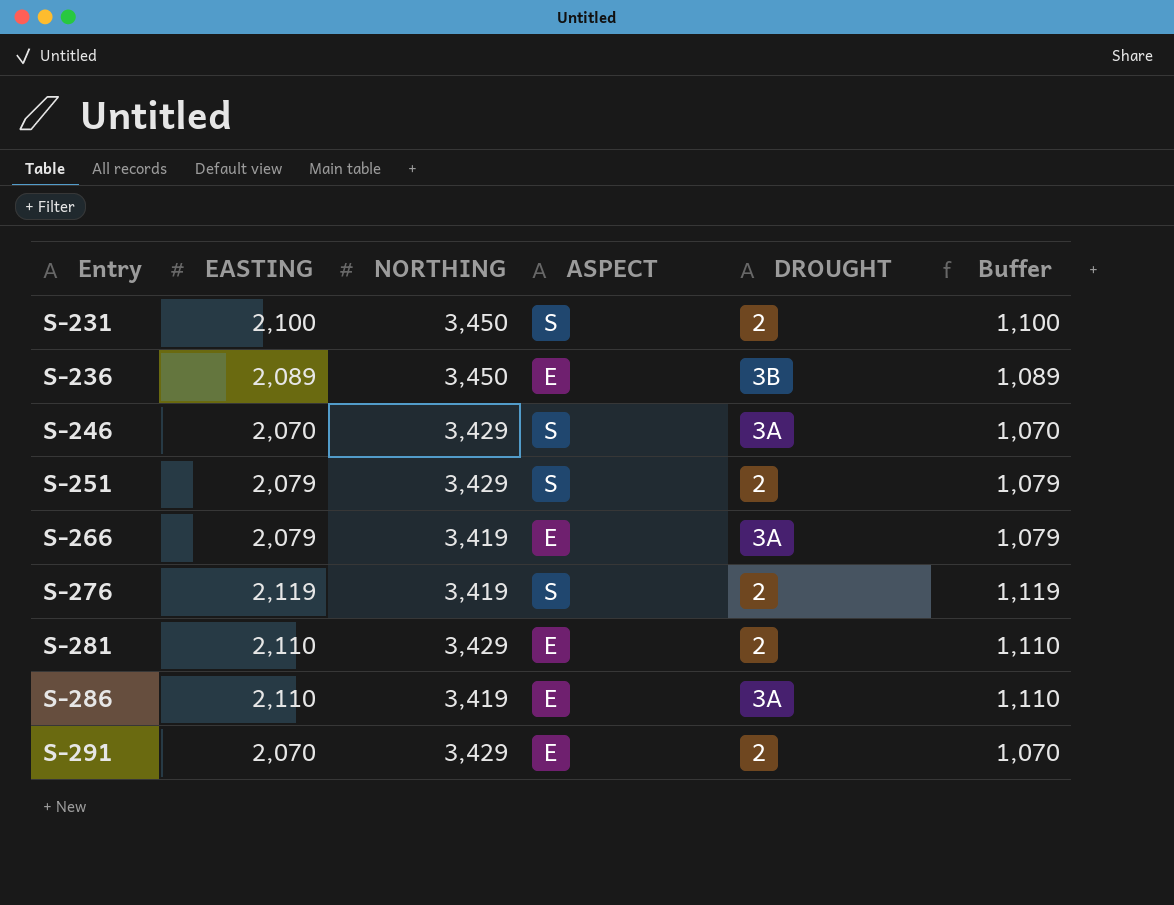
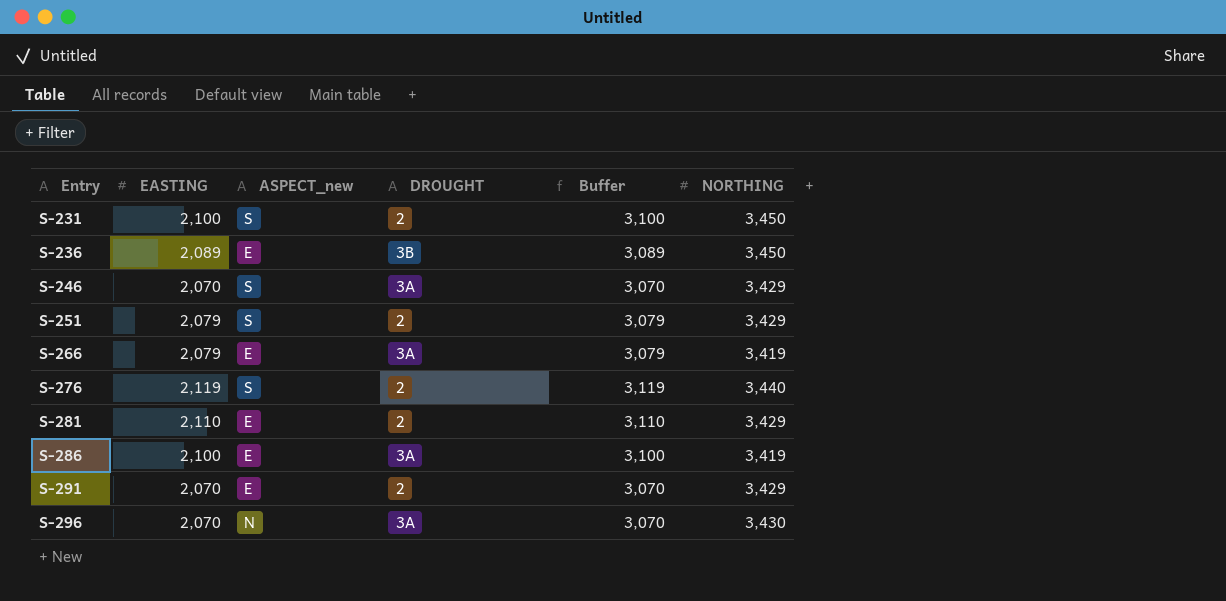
column name: ASPECT -> ASPECT_new
column Buffer | formula: [EASTING] - 1000 -> [EASTING] + 1000
column NORTHING | position: 3 -> 6
S-276 | NORTHING: 3,419 -> 3,440
S-286 | EASTING: 2,110 -> 2,100
row S-296: none -> 2,070 | N | 3A | 3,070 | 3,430

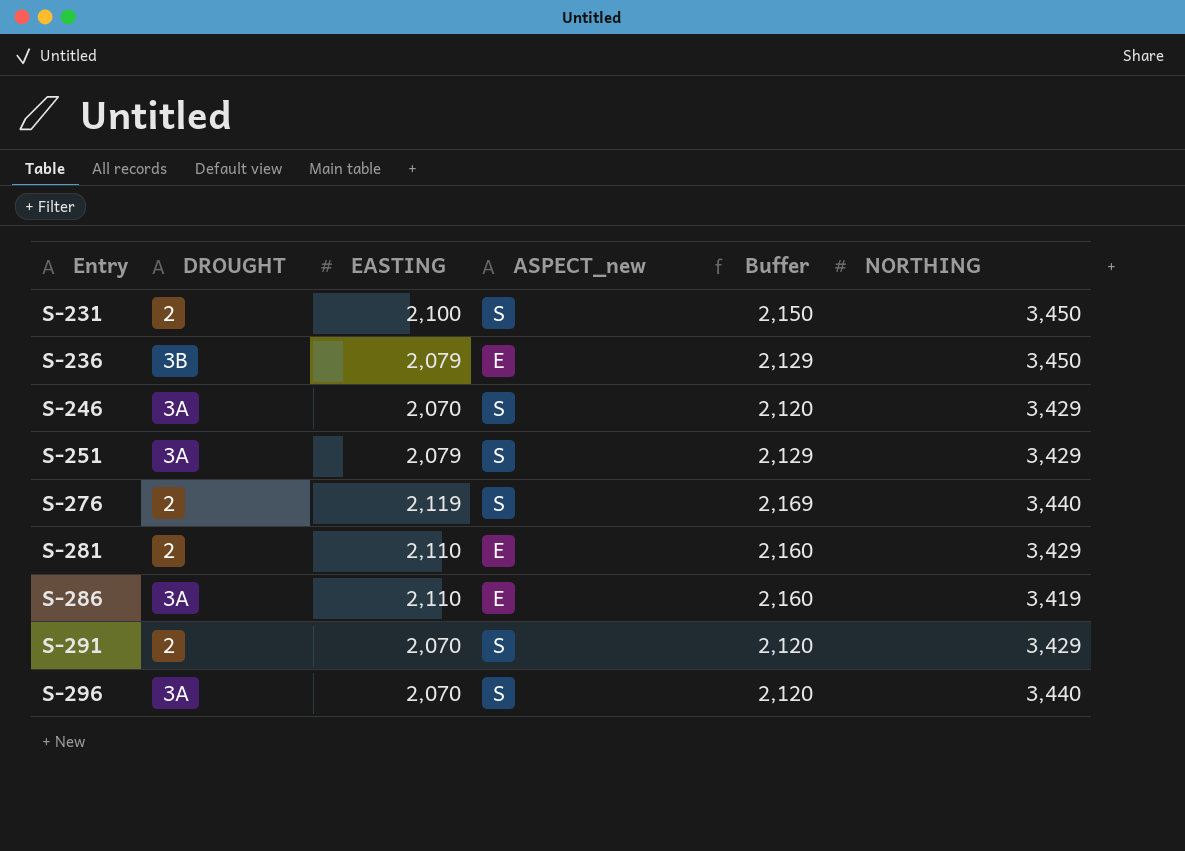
column DROUGHT | position: 4 -> 2
column Buffer | formula: [EASTING] + 1000 -> [EASTING] + 50
row S-266: 2,079 | E | 3A | 3,079 | 3,419 -> none
S-236 | EASTING: 2,089 -> 2,079
S-251 | DROUGHT: 2 -> 3A
S-286 | EASTING: 2,100 -> 2,110
S-291 | ASPECT_new: E -> S
S-296 | ASPECT_new: N -> S
S-296 | NORTHING: 3,430 -> 3,440

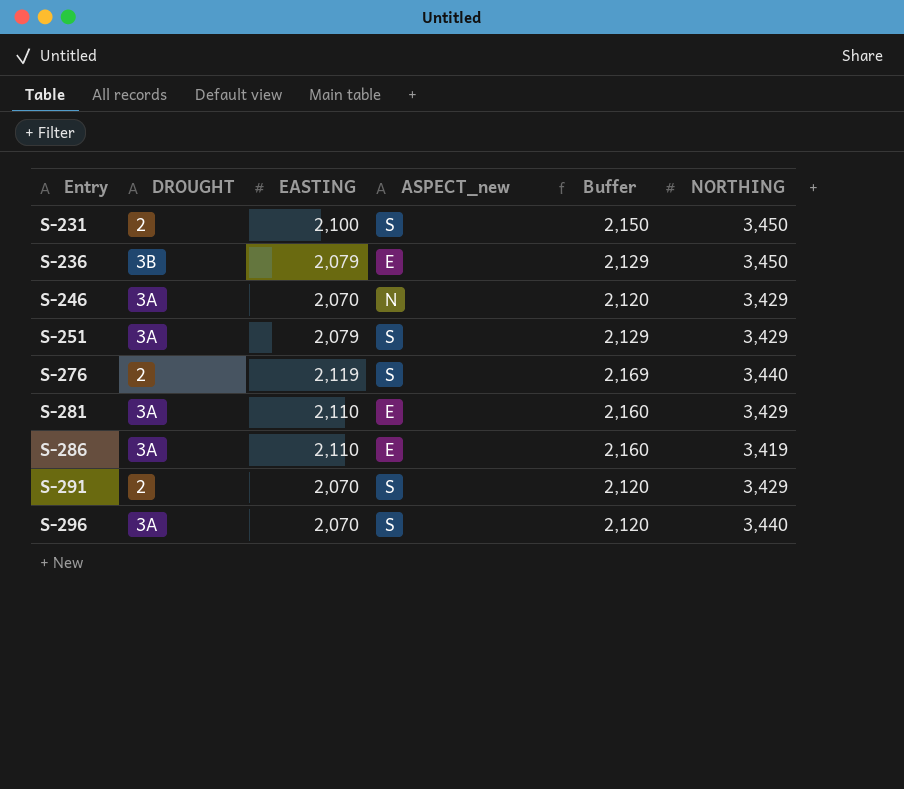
S-246 | ASPECT_new: S -> N
S-281 | DROUGHT: 2 -> 3A

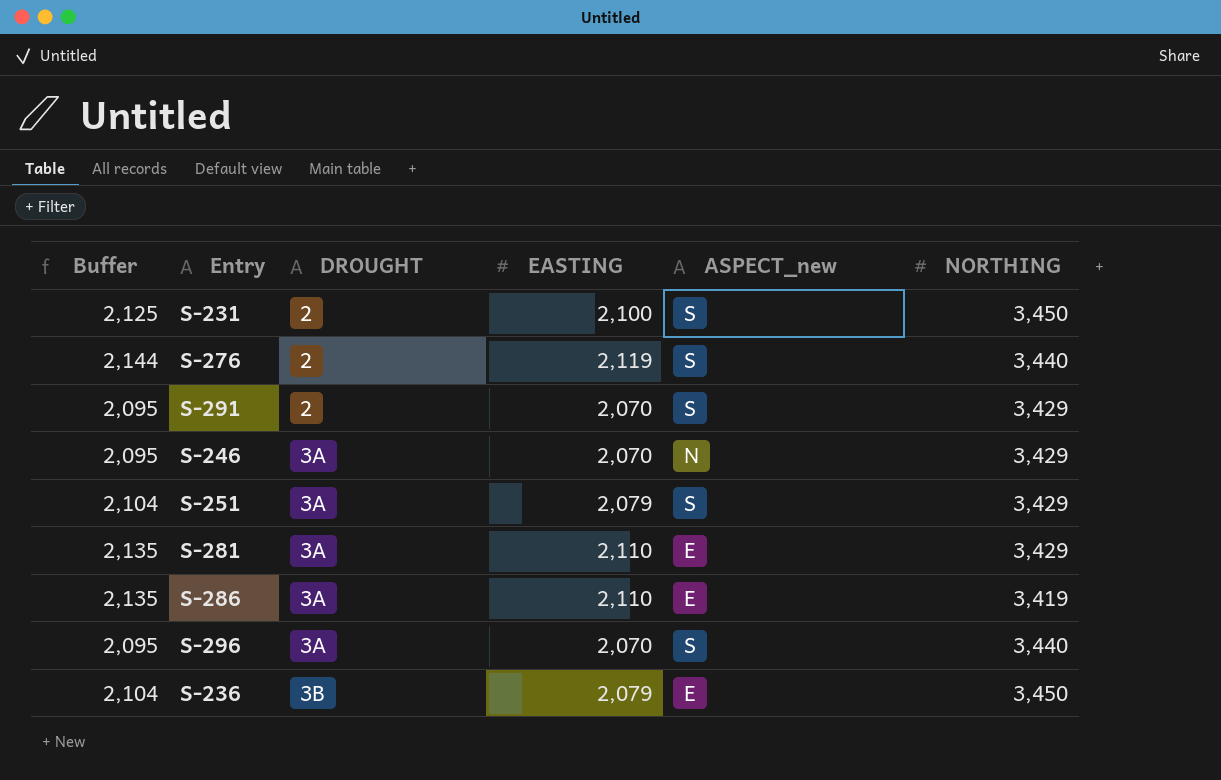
row order: Entry ascending -> DROUGHT ascending
column Buffer | formula: [EASTING] + 50 -> [EASTING] + 25
column Buffer | position: 5 -> 1

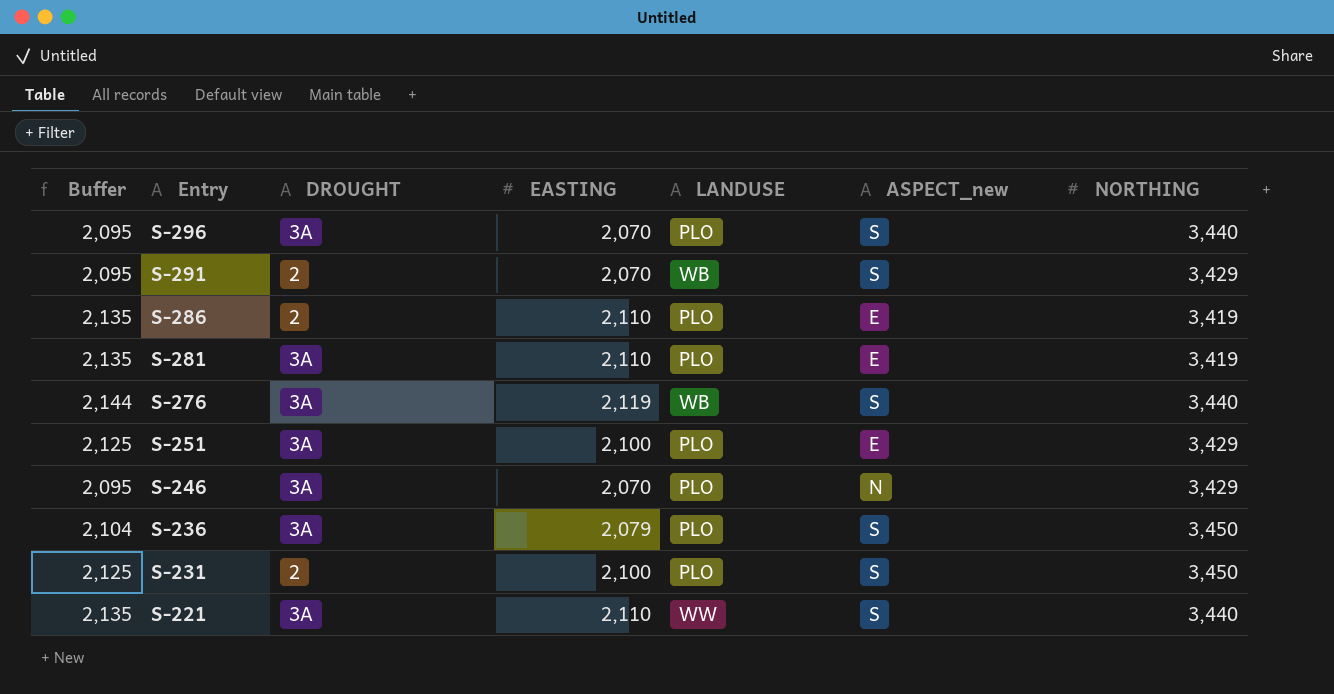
row order: DROUGHT ascending -> Entry descending
column LANDUSE | position: none -> 5
S-286 | DROUGHT: 3A -> 2
S-281 | NORTHING: 3,429 -> 3,419
S-276 | DROUGHT: 2 -> 3A
S-251 | Buffer: 2,104 -> 2,125
S-251 | EASTING: 2,079 -> 2,100
S-251 | ASPECT_new: S -> E
S-236 | DROUGHT: 3B -> 3A
S-236 | ASPECT_new: E -> S
row S-221: none -> 2,135 | 3A | 2,110 | WW | S | 3,440

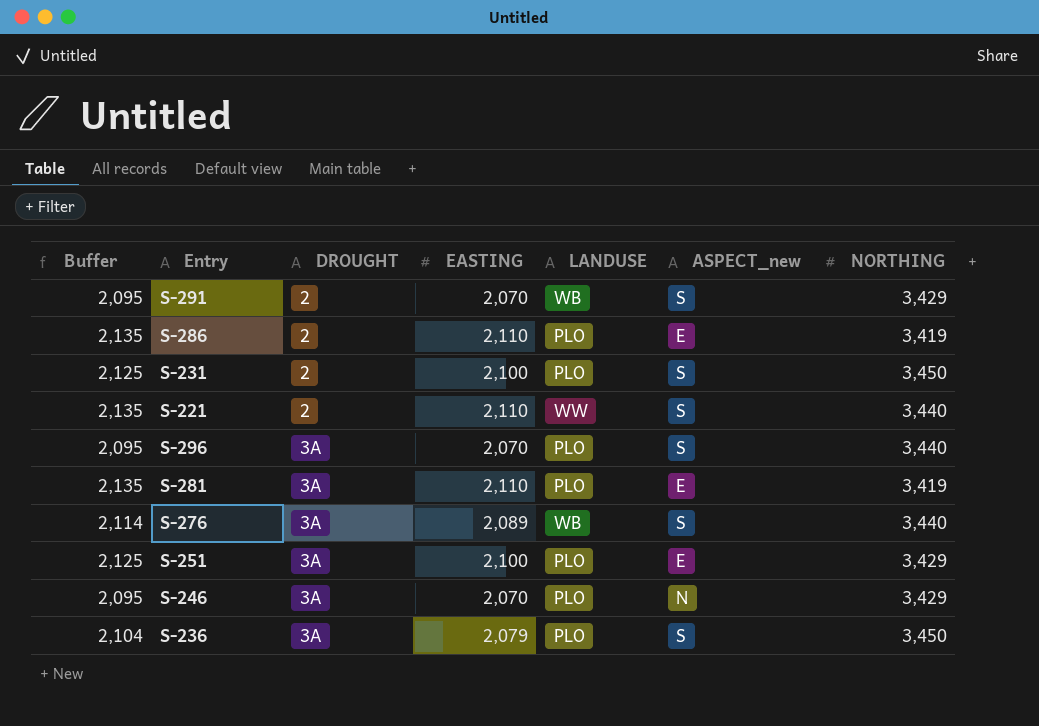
row order: Entry descending -> DROUGHT ascending
S-221 | DROUGHT: 3A -> 2
S-276 | Buffer: 2,144 -> 2,114
S-276 | EASTING: 2,119 -> 2,089

